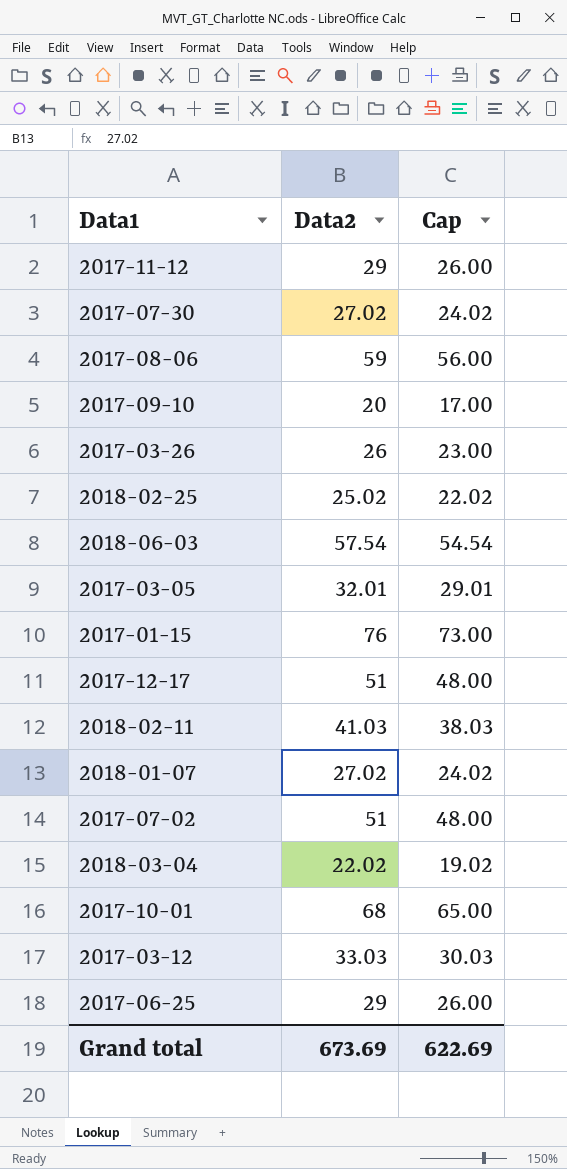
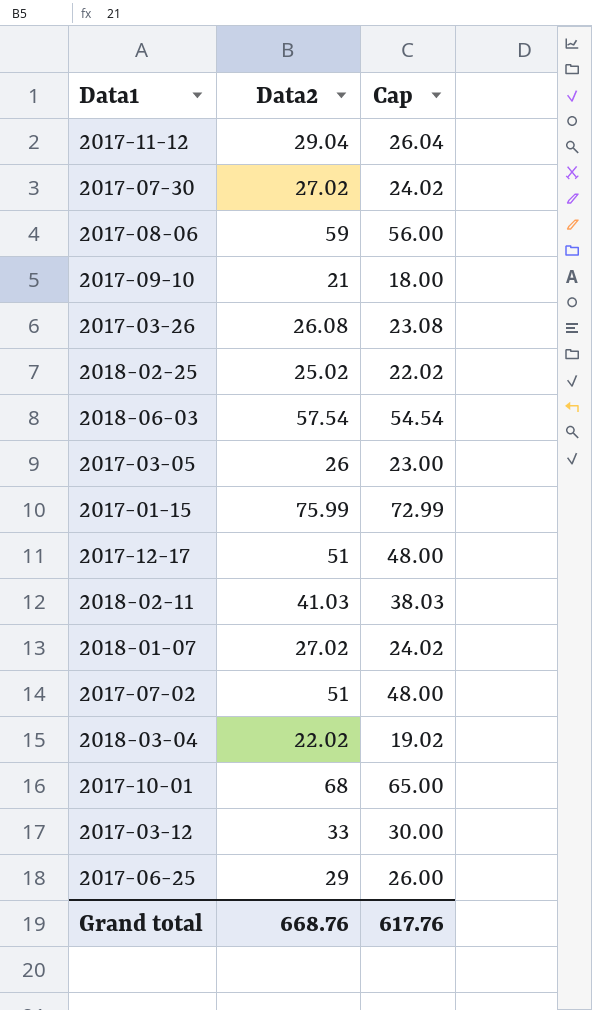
2017-11-12 | Data2: 29 -> 29.04
2017-11-12 | Cap: 26.00 -> 26.04
2017-09-10 | Data2: 20 -> 21
2017-09-10 | Cap: 17.00 -> 18.00
2017-03-26 | Data2: 26 -> 26.08
2017-03-26 | Cap: 23.00 -> 23.08
2017-03-05 | Data2: 32.01 -> 26
2017-03-05 | Cap: 29.01 -> 23.00
2017-01-15 | Data2: 76 -> 75.99
2017-01-15 | Cap: 73.00 -> 72.99
2017-03-12 | Data2: 33.03 -> 33
2017-03-12 | Cap: 30.03 -> 30.00
Grand total | Data2: 673.69 -> 668.76
Grand total | Cap: 622.69 -> 617.76

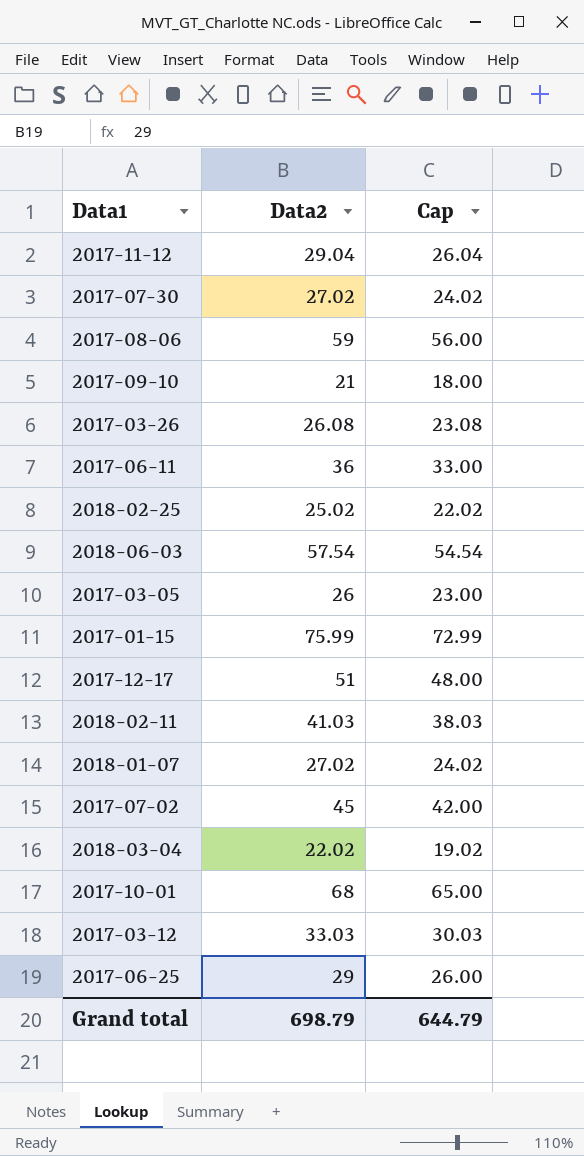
row 2017-06-11: none -> 36 | 33.00
2017-07-02 | Data2: 51 -> 45
2017-07-02 | Cap: 48.00 -> 42.00
2017-03-12 | Data2: 33 -> 33.03
2017-03-12 | Cap: 30.00 -> 30.03
Grand total | Data2: 668.76 -> 698.79
Grand total | Cap: 617.76 -> 644.79

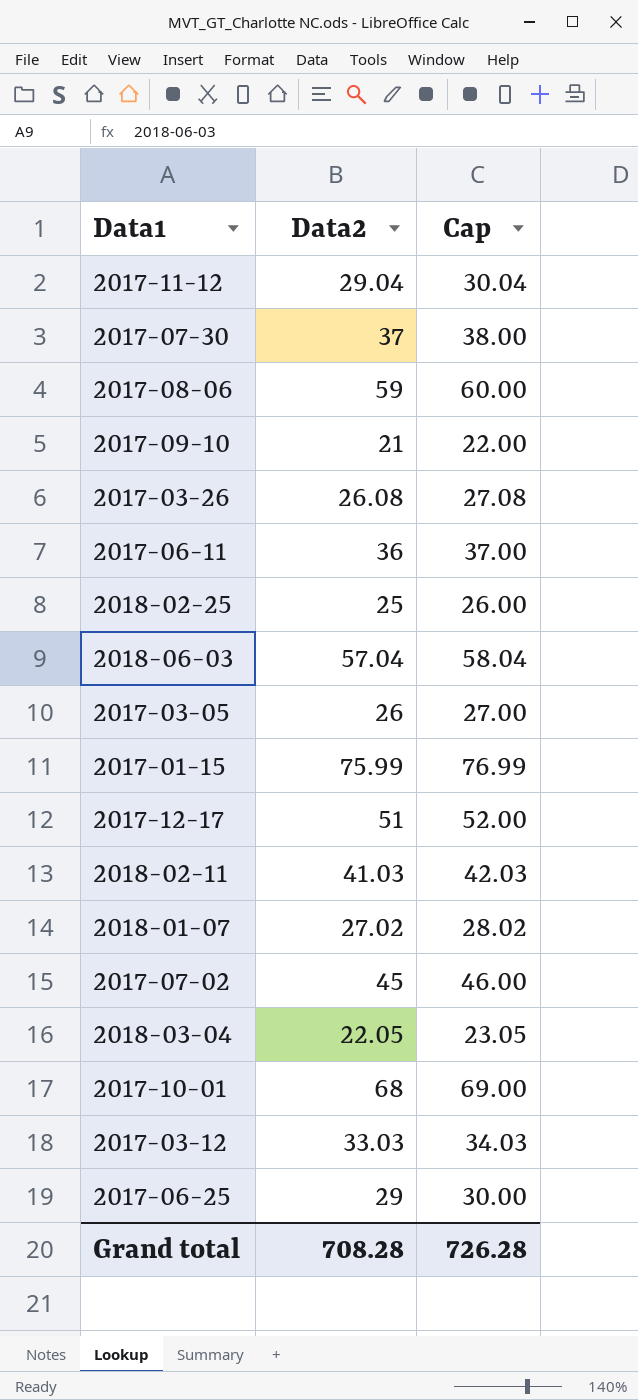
column Cap | formula: [Data2] - 3 -> [Data2] + 1
2017-07-30 | Data2: 27.02 -> 37
2018-02-25 | Data2: 25.02 -> 25
2018-06-03 | Data2: 57.54 -> 57.04
2018-03-04 | Data2: 22.02 -> 22.05
Grand total | Data2: 698.79 -> 708.28
Grand total | Cap: 644.79 -> 726.28

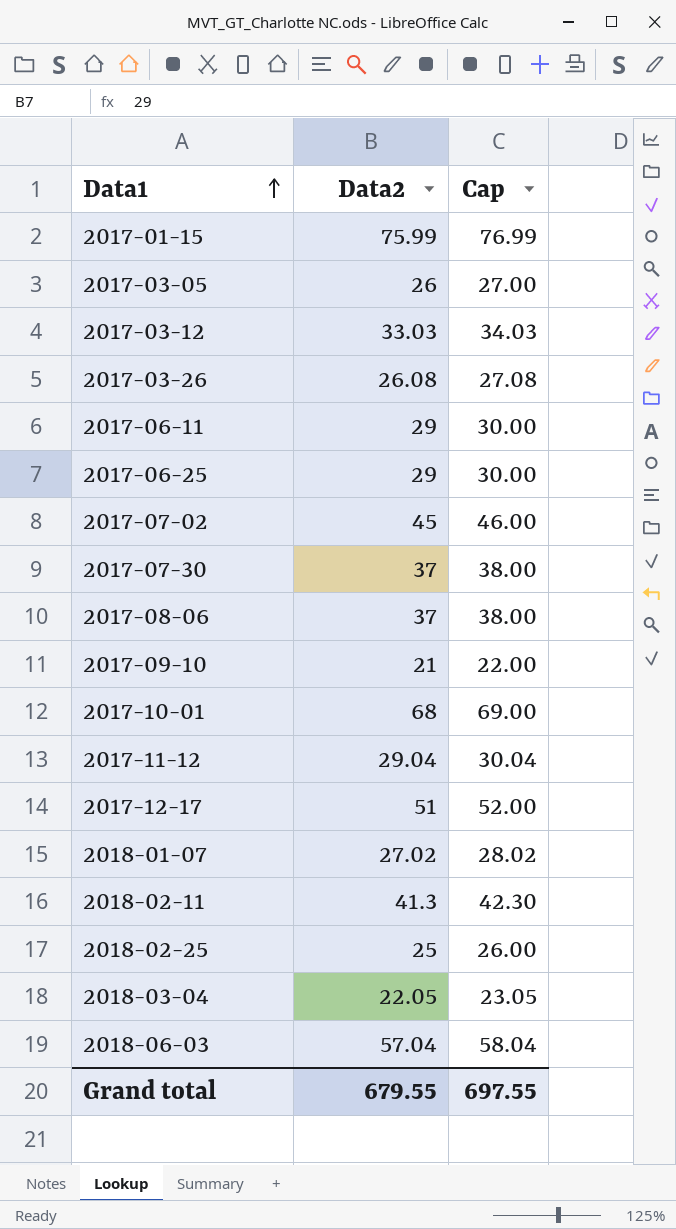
row order: none -> Data1 ascending
2017-06-11 | Data2: 36 -> 29
2017-06-11 | Cap: 37.00 -> 30.00
2017-08-06 | Data2: 59 -> 37
2017-08-06 | Cap: 60.00 -> 38.00
2018-02-11 | Data2: 41.03 -> 41.3
2018-02-11 | Cap: 42.03 -> 42.30
Grand total | Data2: 708.28 -> 679.55
Grand total | Cap: 726.28 -> 697.55

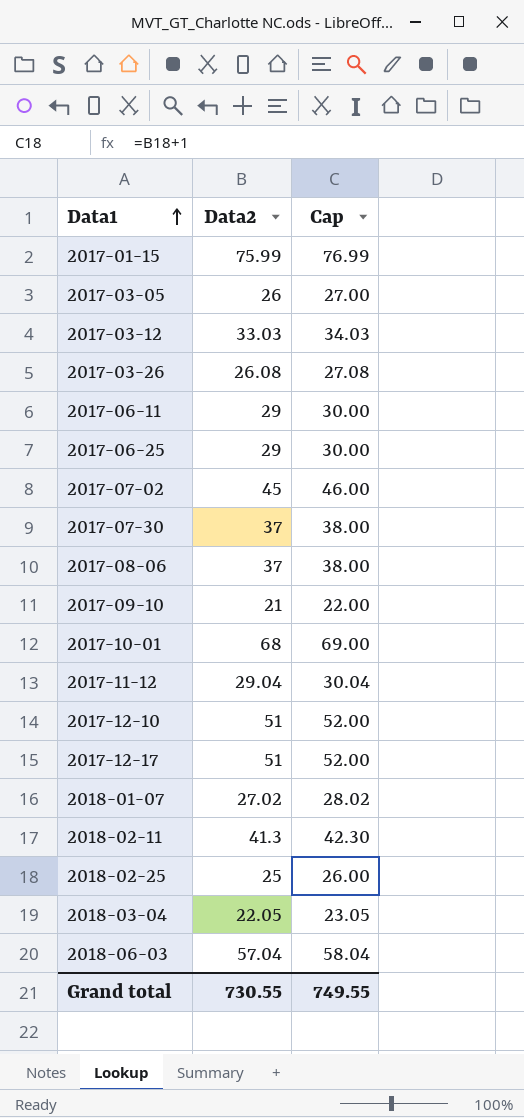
row 2017-12-10: none -> 51 | 52.00
Grand total | Data2: 679.55 -> 730.55
Grand total | Cap: 697.55 -> 749.55

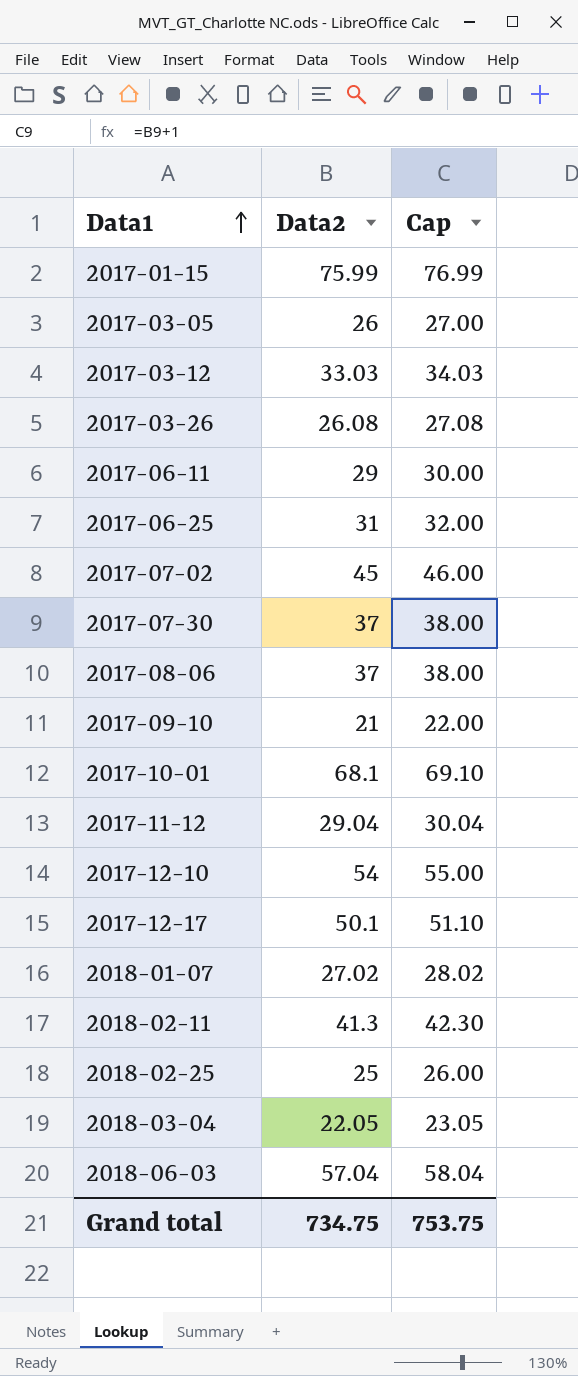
2017-06-25 | Data2: 29 -> 31
2017-06-25 | Cap: 30.00 -> 32.00
2017-10-01 | Data2: 68 -> 68.1
2017-10-01 | Cap: 69.00 -> 69.10
2017-12-10 | Data2: 51 -> 54
2017-12-10 | Cap: 52.00 -> 55.00
2017-12-17 | Data2: 51 -> 50.1
2017-12-17 | Cap: 52.00 -> 51.10
Grand total | Data2: 730.55 -> 734.75
Grand total | Cap: 749.55 -> 753.75

